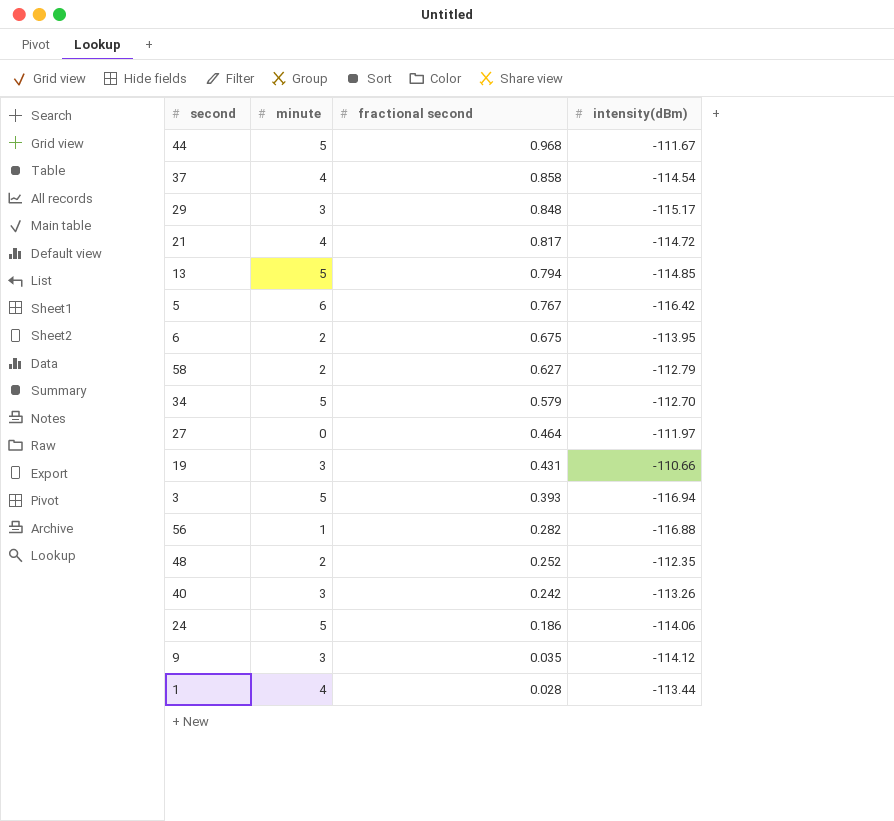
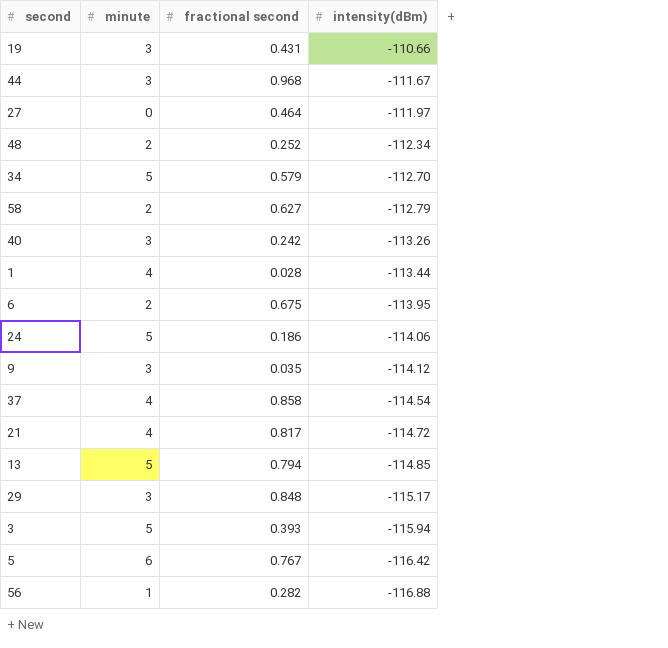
row order: fractional second descending -> intensity(dBm) descending
44 | minute: 5 -> 3
48 | intensity(dBm): -112.35 -> -112.34
3 | intensity(dBm): -116.94 -> -115.94

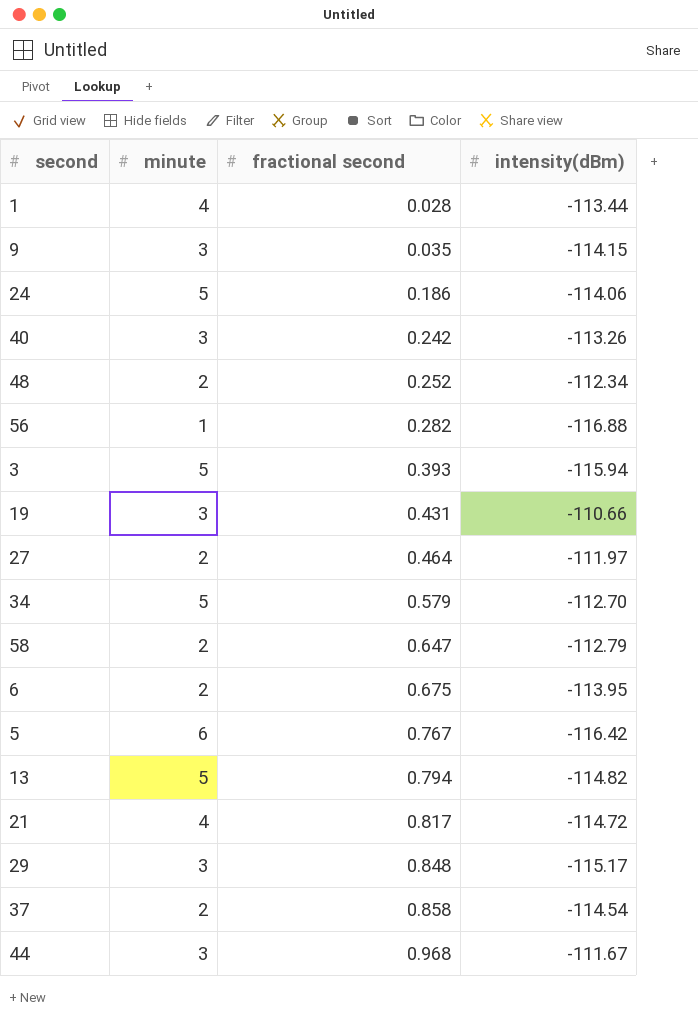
row order: intensity(dBm) descending -> fractional second ascending
9 | intensity(dBm): -114.12 -> -114.15
27 | minute: 0 -> 2
58 | fractional second: 0.627 -> 0.647
13 | intensity(dBm): -114.85 -> -114.82
37 | minute: 4 -> 2

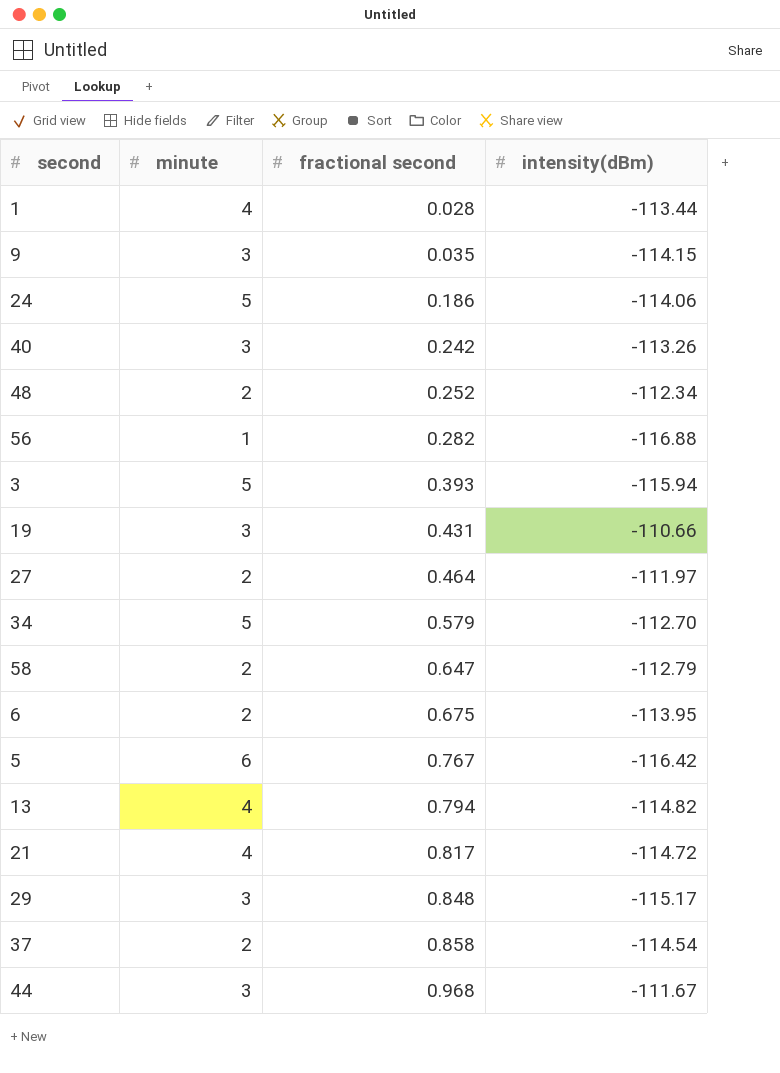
13 | minute: 5 -> 4

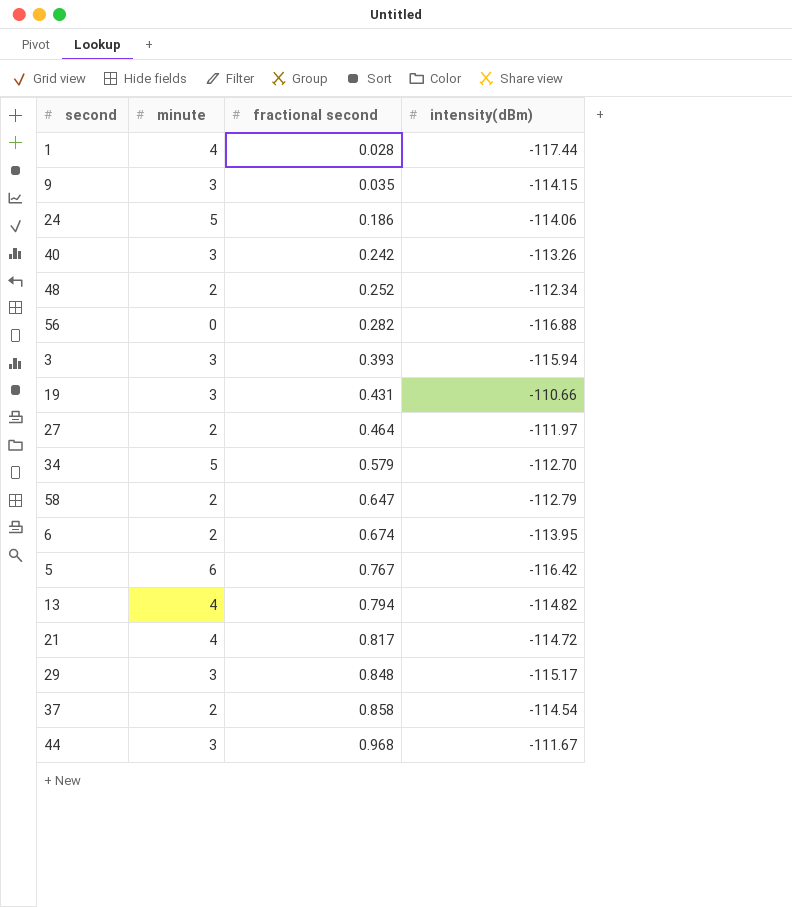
1 | intensity(dBm): -113.44 -> -117.44
56 | minute: 1 -> 0
3 | minute: 5 -> 3
6 | fractional second: 0.675 -> 0.674

